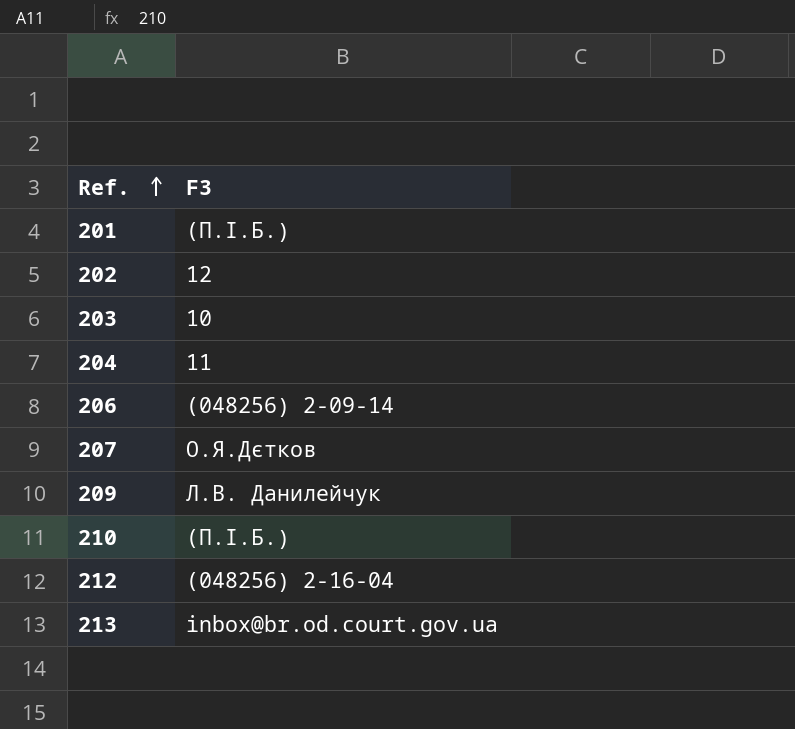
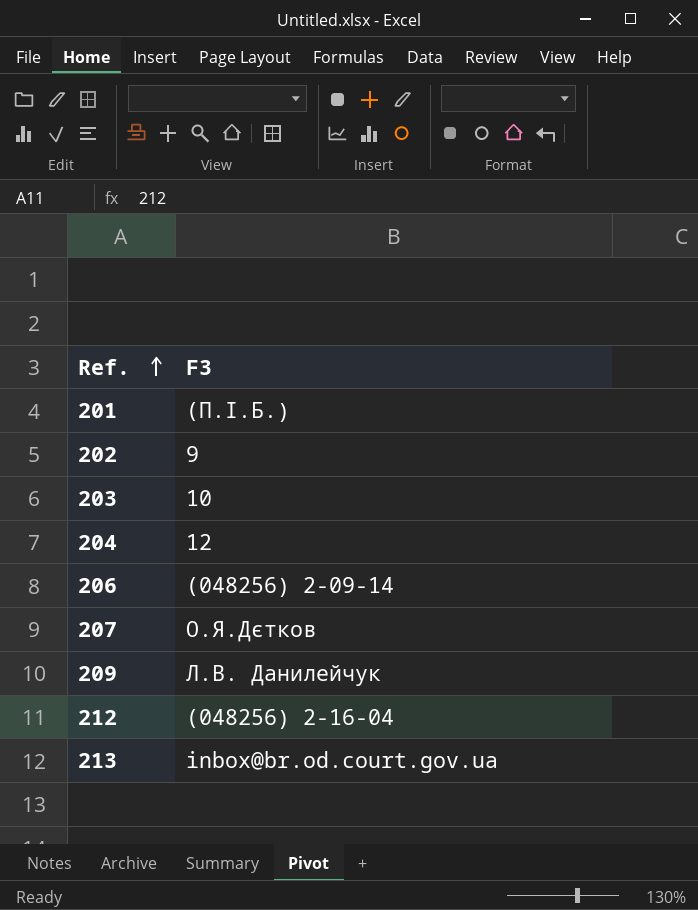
row 210: (П.І.Б.) -> none
202 | F3: 12 -> 9
204 | F3: 11 -> 12

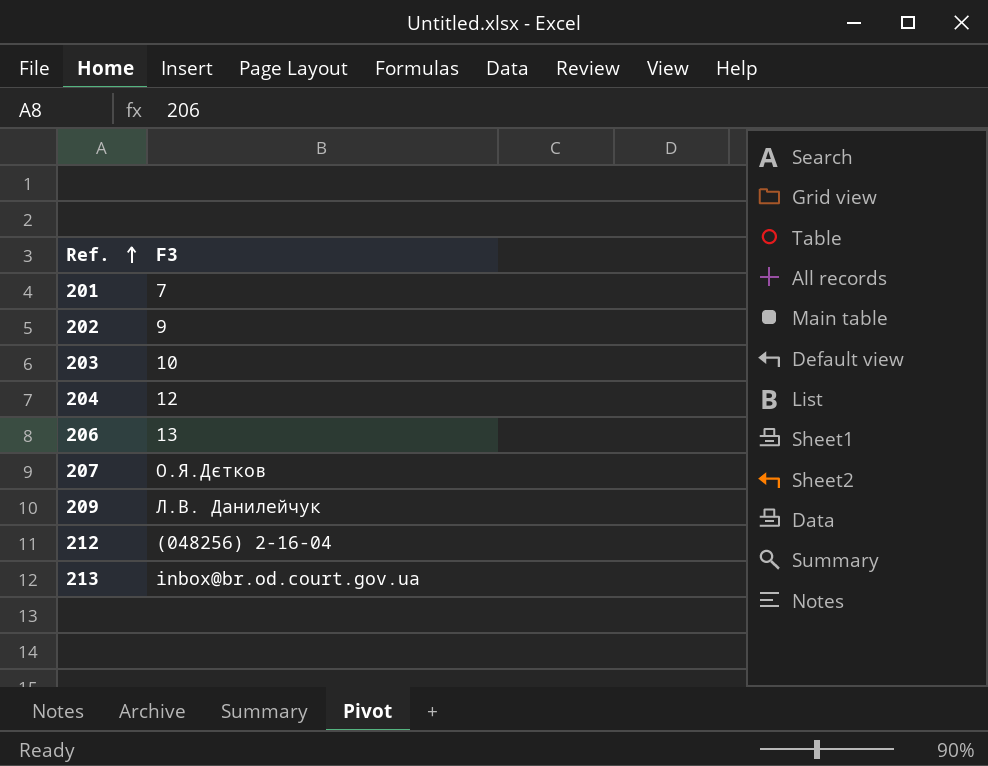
201 | F3: (П.І.Б.) -> 7
206 | F3: (048256) 2-09-14 -> 13

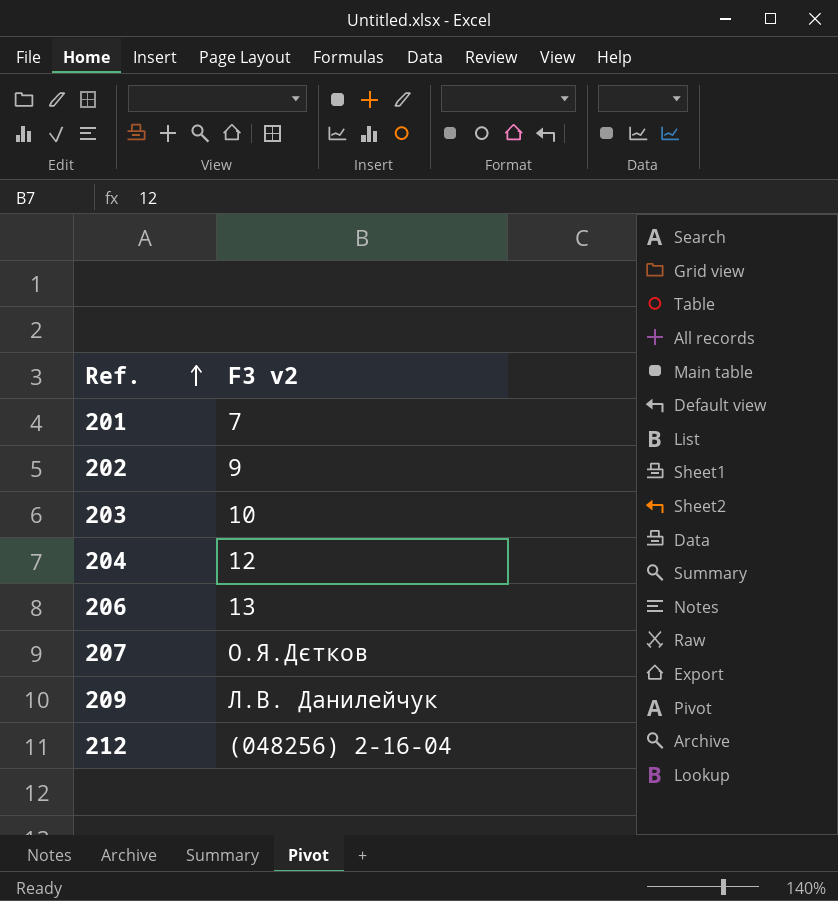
column name: F3 -> F3 v2
row 213: inbox@br.od.court.gov.ua -> none

